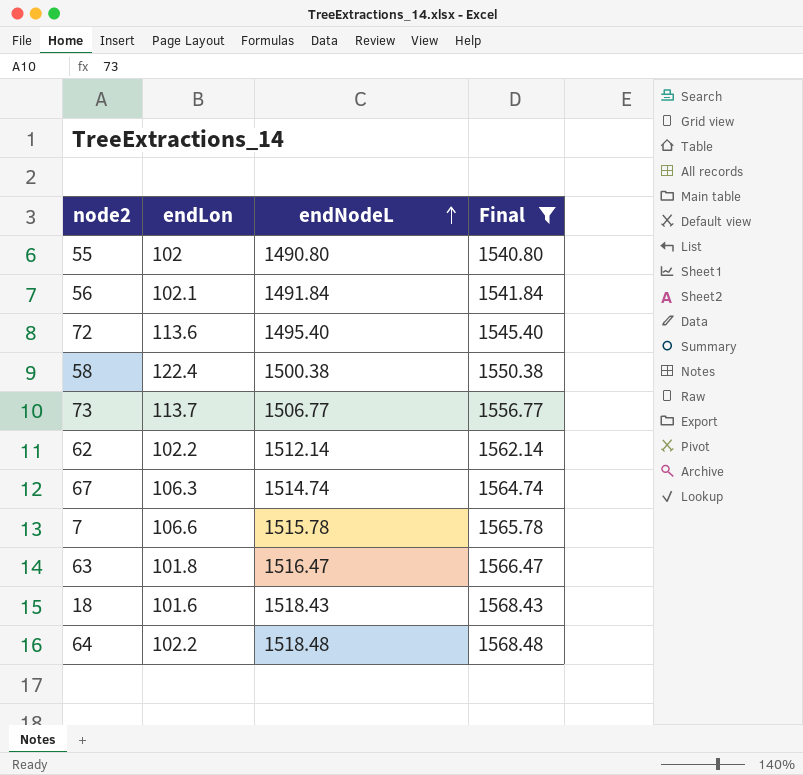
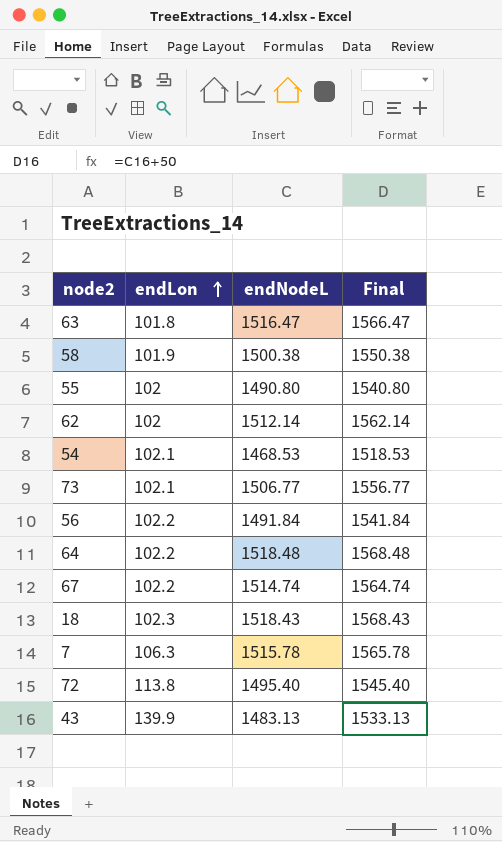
filter: Final >= 1540.80 -> none
row order: endNodeL ascending -> endLon ascending
58 | endLon: 122.4 -> 101.9
62 | endLon: 102.2 -> 102
73 | endLon: 113.7 -> 102.1
56 | endLon: 102.1 -> 102.2
67 | endLon: 106.3 -> 102.2
18 | endLon: 101.6 -> 102.3
7 | endLon: 106.6 -> 106.3
72 | endLon: 113.6 -> 113.8

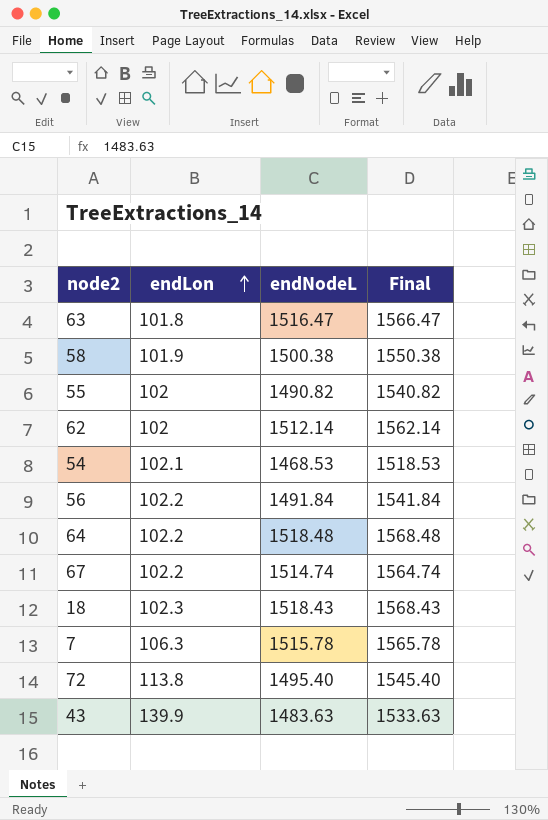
row 73: 102.1 | 1506.77 | 1556.77 -> none
55 | endNodeL: 1490.80 -> 1490.82
55 | Final: 1540.80 -> 1540.82
43 | endNodeL: 1483.13 -> 1483.63
43 | Final: 1533.13 -> 1533.63

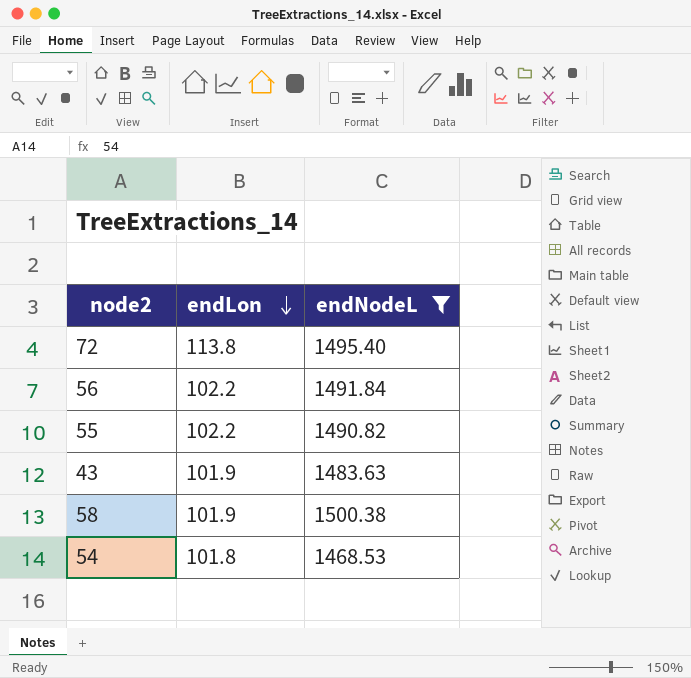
filter: none -> endNodeL <= 1500.38
row order: endLon ascending -> endLon descending
column Final | formula: [endNodeL] + 50 -> none
55 | endLon: 102 -> 102.2
43 | endLon: 139.9 -> 101.9
54 | endLon: 102.1 -> 101.8

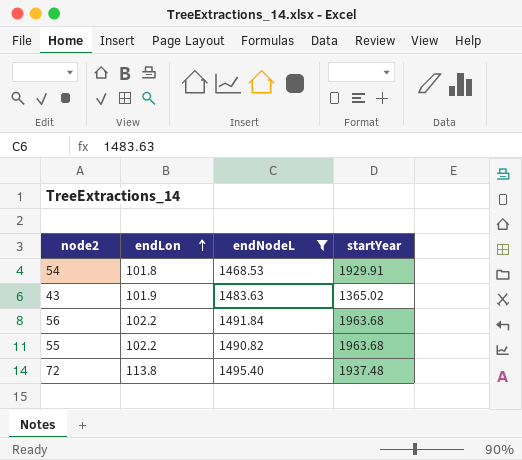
row order: endLon descending -> endLon ascending
column startYear | position: none -> 4
row 58: 101.9 | 1500.38 -> none

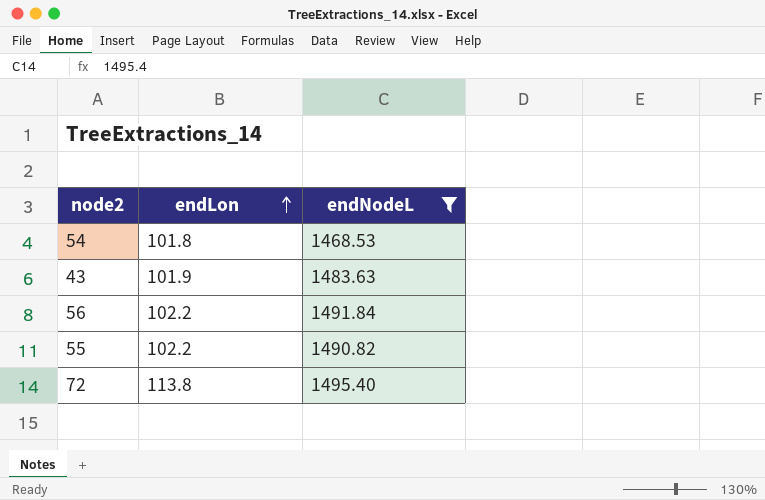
column startYear | position: 4 -> none

